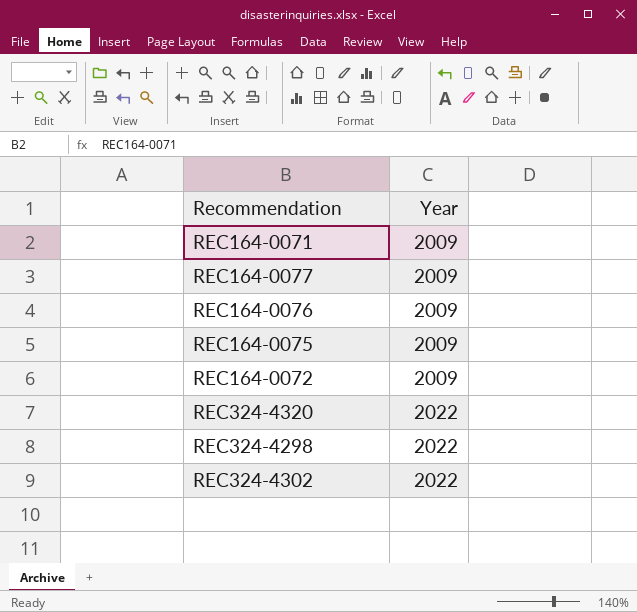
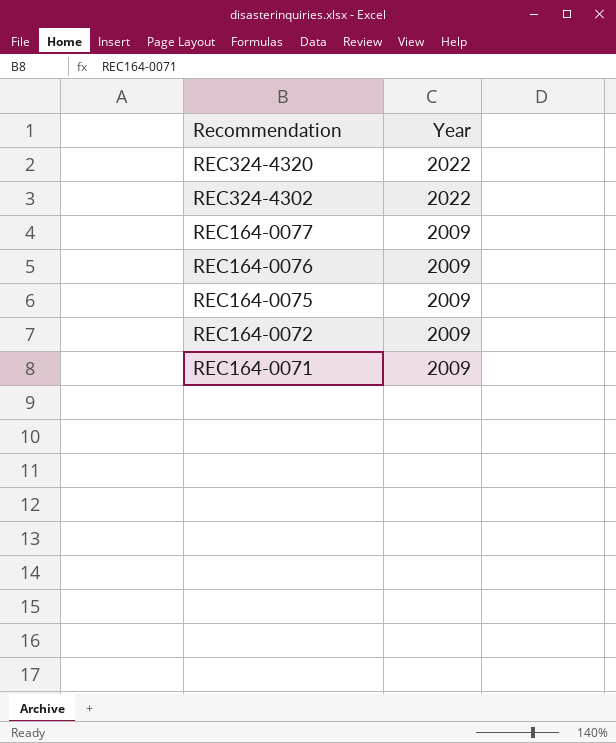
row order: Year ascending -> Recommendation descending
row REC324-4298: 2022 -> none

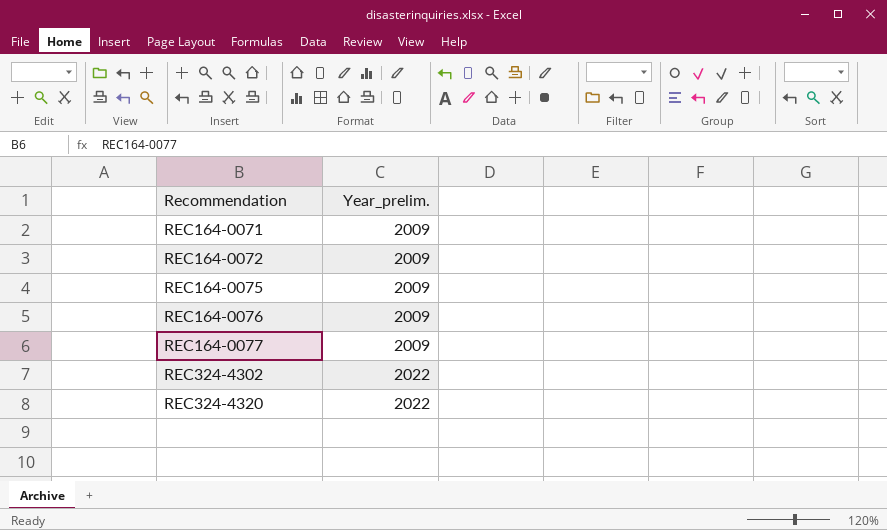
row order: Recommendation descending -> Recommendation ascending
column name: Year -> Year_prelim.

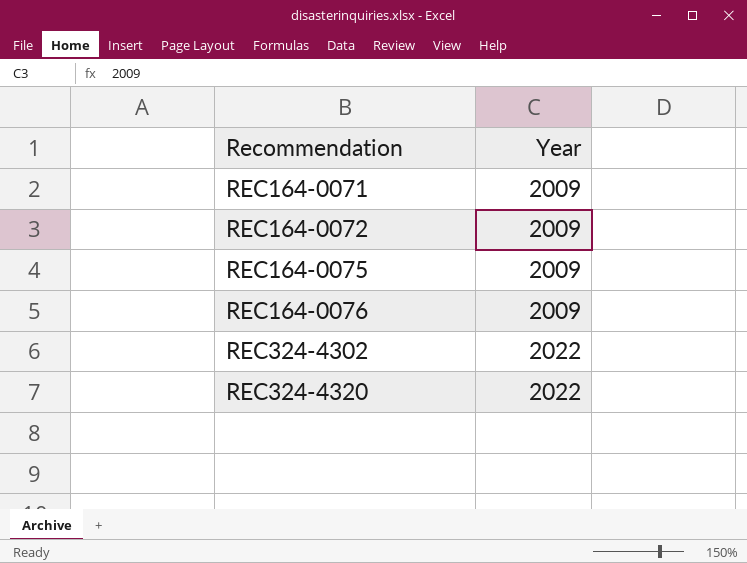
column name: Year_prelim. -> Year
row REC164-0077: 2009 -> none

